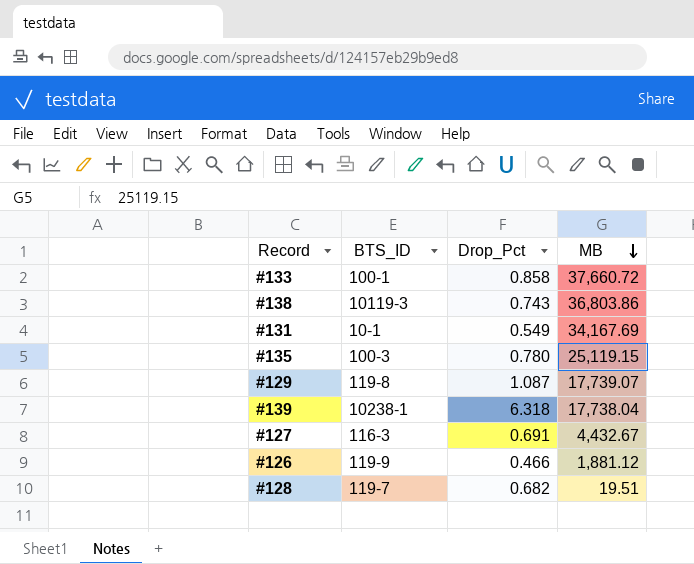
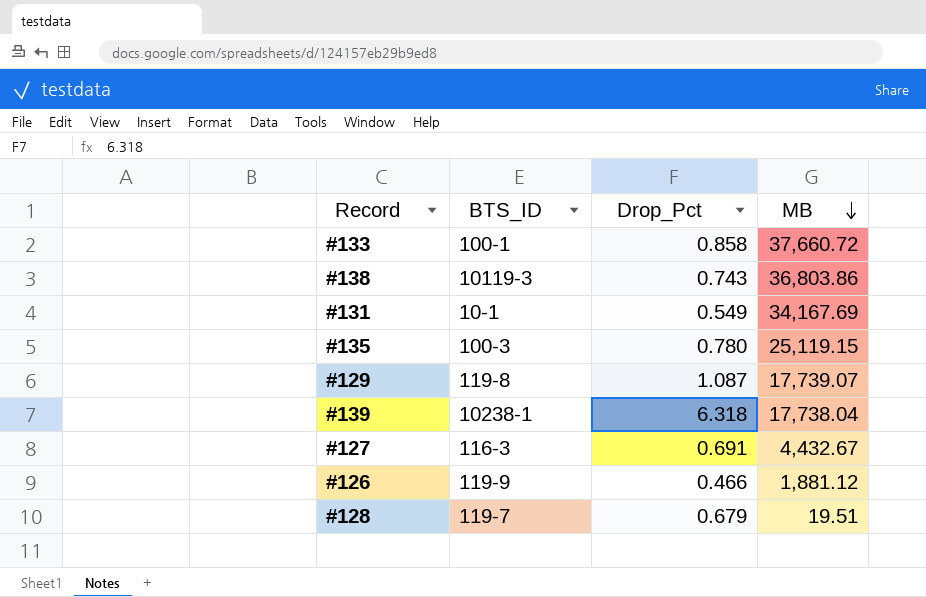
#128 | Drop_Pct: 0.682 -> 0.679

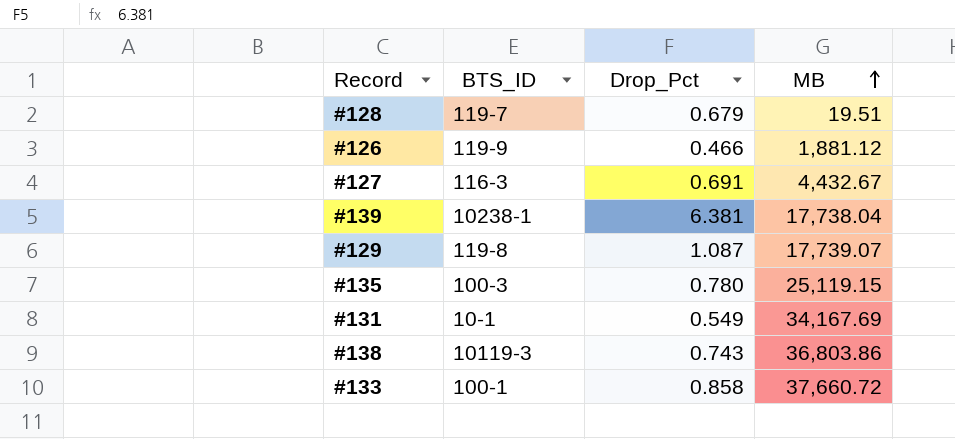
row order: MB descending -> MB ascending
#139 | Drop_Pct: 6.318 -> 6.381

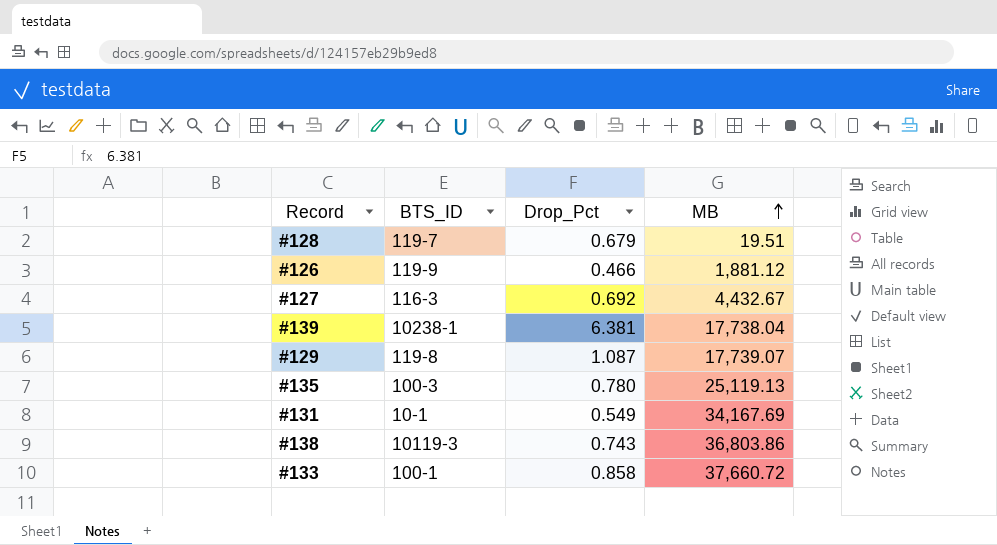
#127 | Drop_Pct: 0.691 -> 0.692
#135 | MB: 25,119.15 -> 25,119.13

